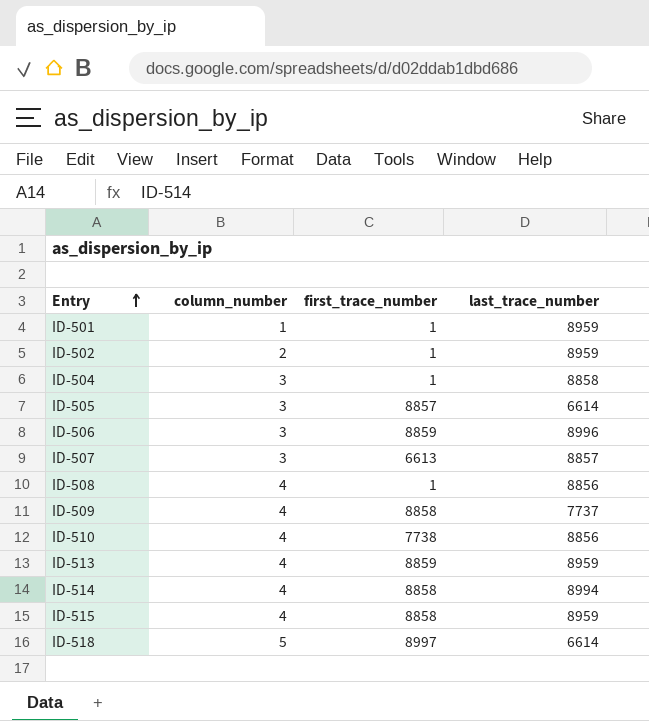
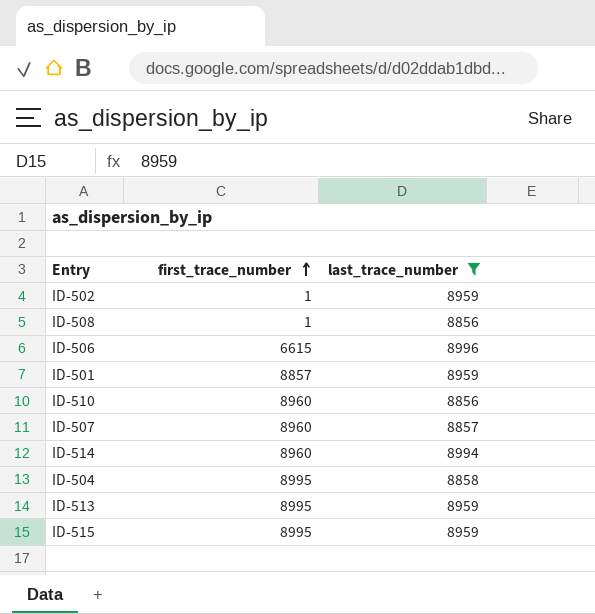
filter: none -> last_trace_number >= 8856
row order: Entry ascending -> first_trace_number ascending
column column_number | position: 2 -> none
ID-506 | first_trace_number: 8859 -> 6615
ID-501 | first_trace_number: 1 -> 8857
ID-510 | first_trace_number: 7738 -> 8960
ID-507 | first_trace_number: 6613 -> 8960
ID-514 | first_trace_number: 8858 -> 8960
ID-504 | first_trace_number: 1 -> 8995
ID-513 | first_trace_number: 8859 -> 8995
ID-515 | first_trace_number: 8858 -> 8995

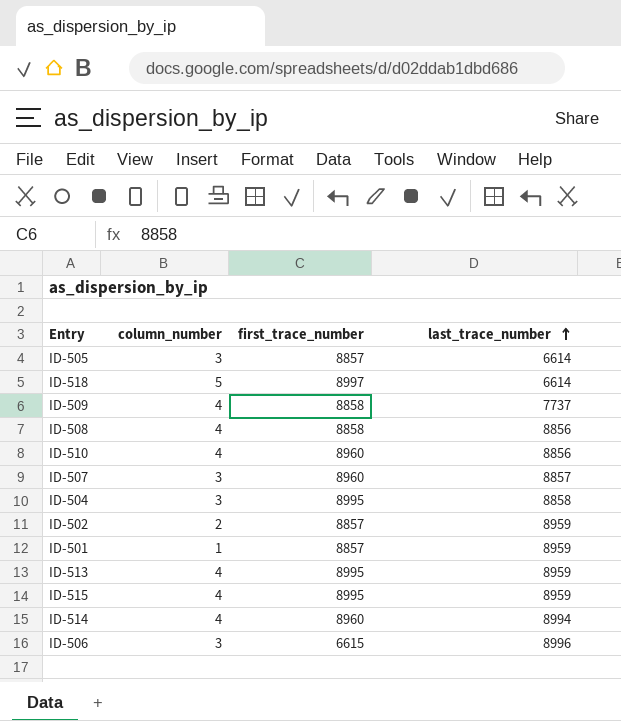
filter: last_trace_number >= 8856 -> none
row order: first_trace_number ascending -> last_trace_number ascending
column column_number | position: none -> 2
ID-508 | first_trace_number: 1 -> 8858
ID-502 | first_trace_number: 1 -> 8857

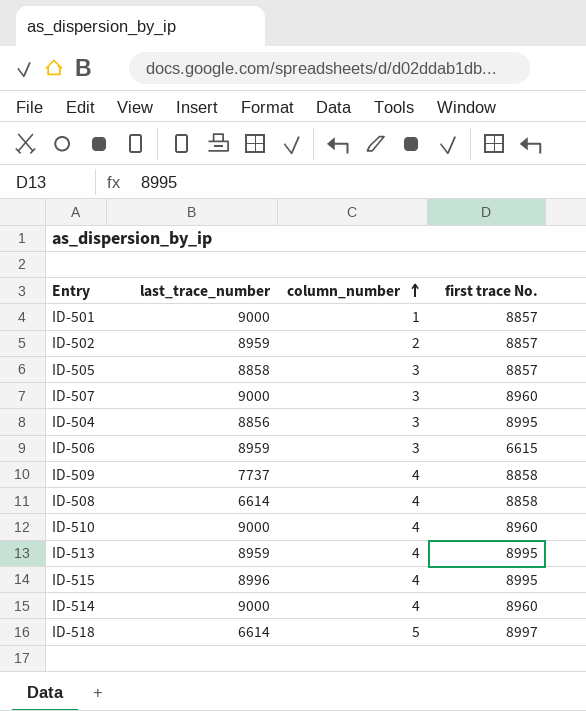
row order: last_trace_number ascending -> column_number ascending
column last_trace_number | position: 4 -> 2
column name: first_trace_number -> first trace No.
ID-501 | last_trace_number: 8959 -> 9000
ID-505 | last_trace_number: 6614 -> 8858
ID-507 | last_trace_number: 8857 -> 9000
ID-504 | last_trace_number: 8858 -> 8856
ID-506 | last_trace_number: 8996 -> 8959
ID-508 | last_trace_number: 8856 -> 6614
ID-510 | last_trace_number: 8856 -> 9000
ID-515 | last_trace_number: 8959 -> 8996
ID-514 | last_trace_number: 8994 -> 9000

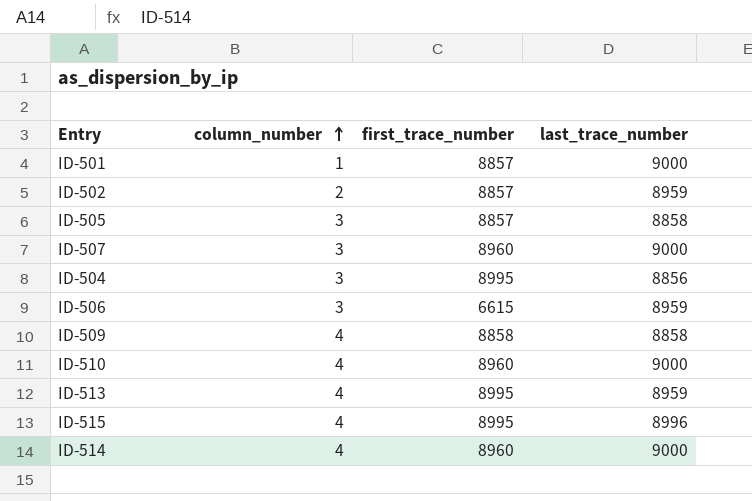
column name: first trace No. -> first_trace_number
column last_trace_number | position: 2 -> 4
row ID-508: 6614 | 4 | 8858 -> none
row ID-518: 6614 | 5 | 8997 -> none
ID-509 | last_trace_number: 7737 -> 8858

